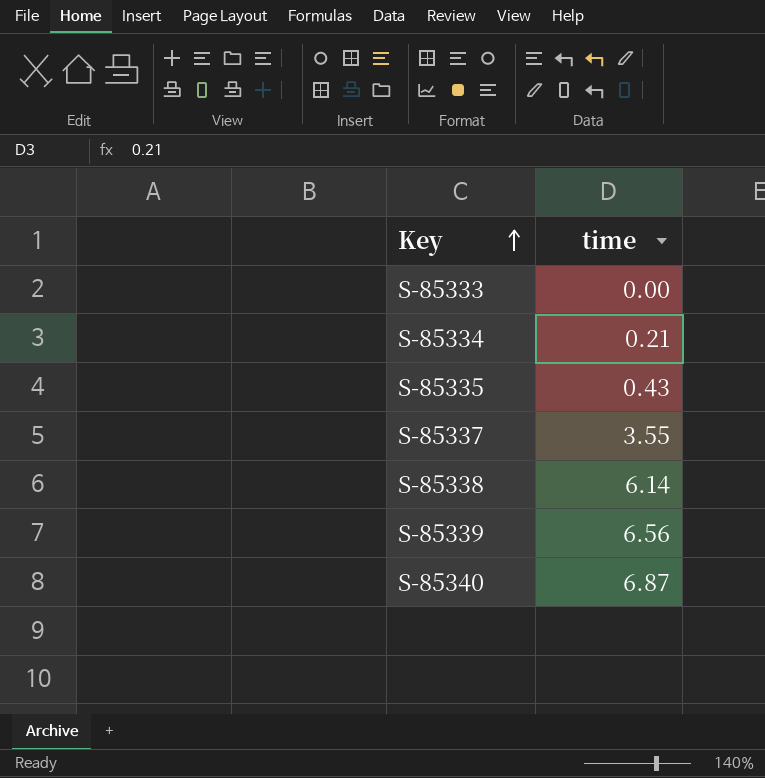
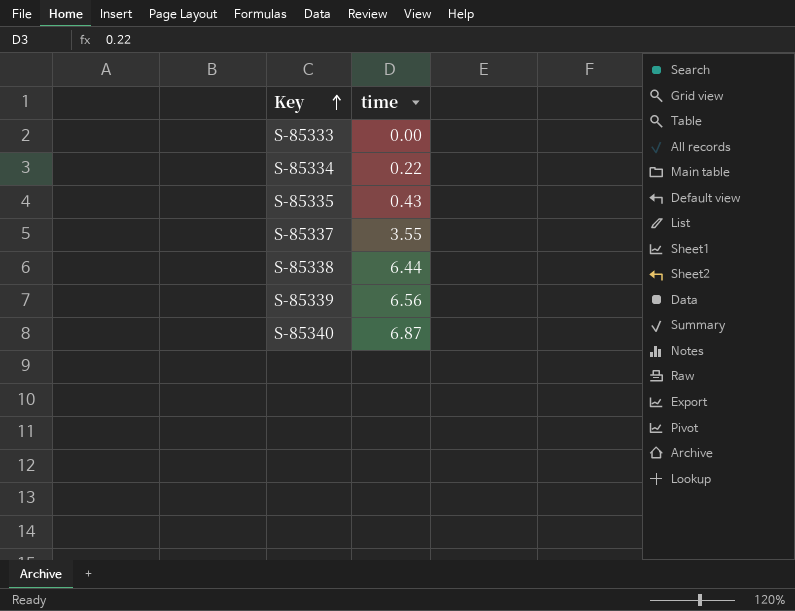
S-85334 | time: 0.21 -> 0.22
S-85338 | time: 6.14 -> 6.44

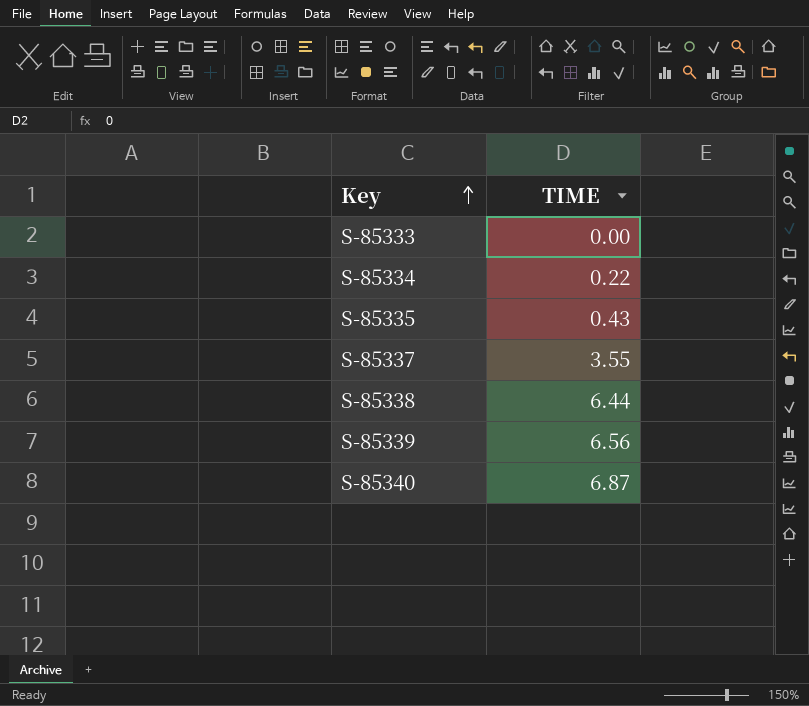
column name: time -> TIME

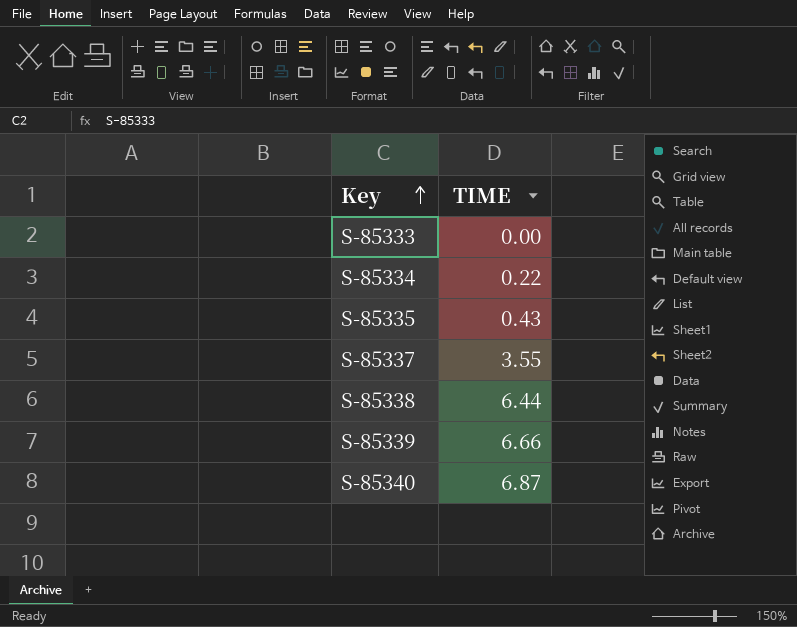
S-85339 | TIME: 6.56 -> 6.66

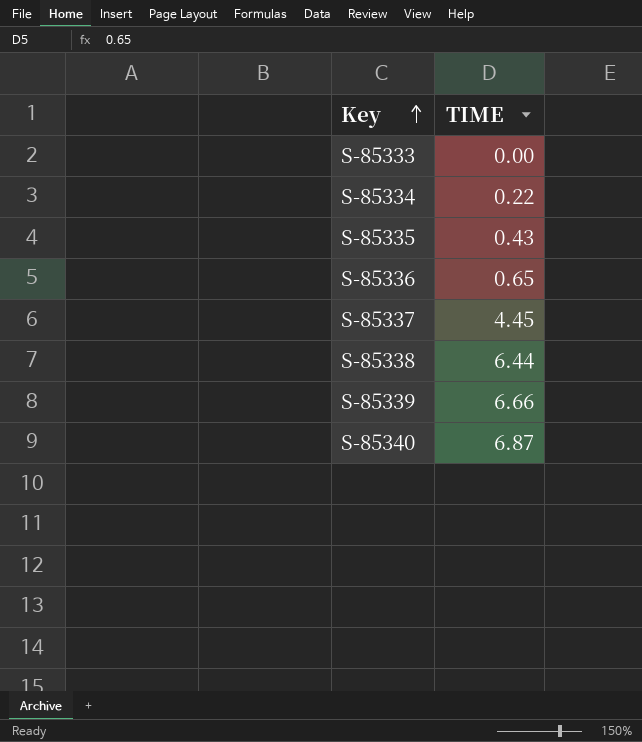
row S-85336: none -> 0.65
S-85337 | TIME: 3.55 -> 4.45

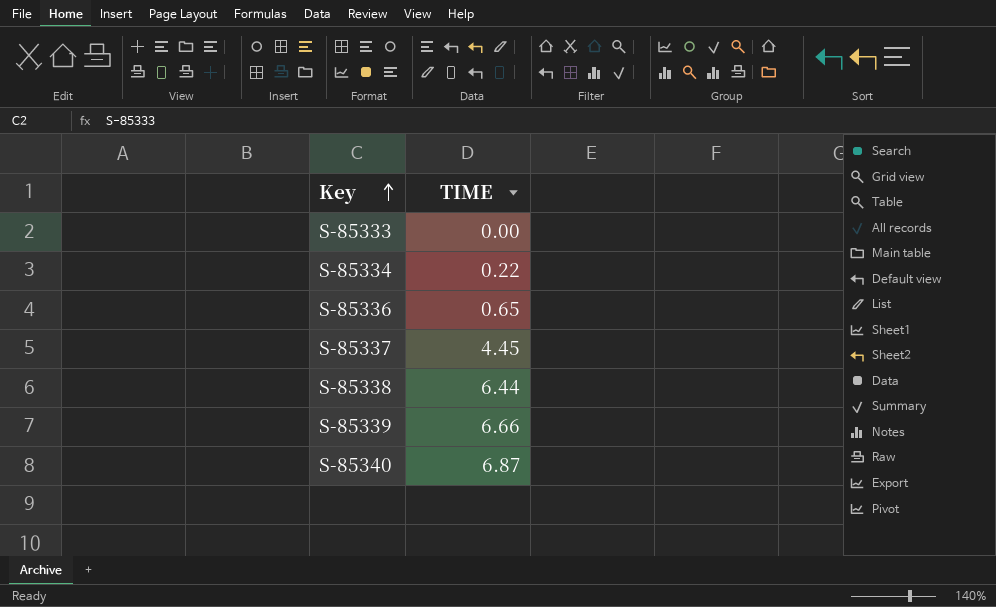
row S-85335: 0.43 -> none

